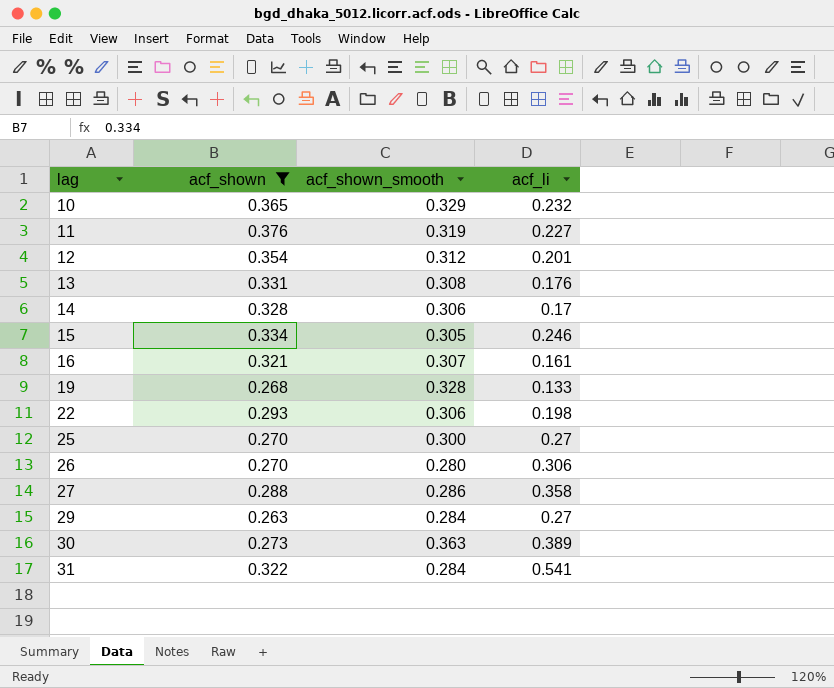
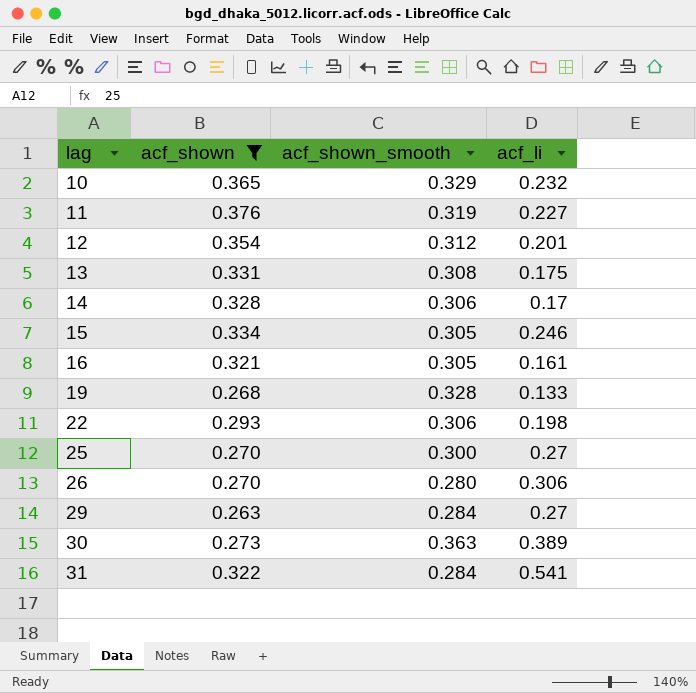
row 27: 0.288 | 0.286 | 0.358 -> none
13 | acf_li: 0.176 -> 0.175
16 | acf_shown_smooth: 0.307 -> 0.305

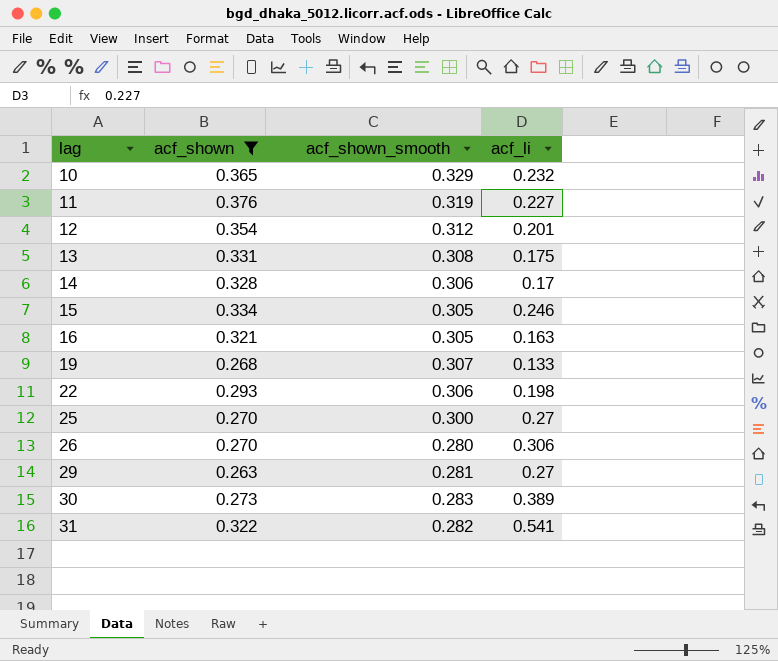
16 | acf_li: 0.161 -> 0.163
19 | acf_shown_smooth: 0.328 -> 0.307
29 | acf_shown_smooth: 0.284 -> 0.281
30 | acf_shown_smooth: 0.363 -> 0.283
31 | acf_shown_smooth: 0.284 -> 0.282

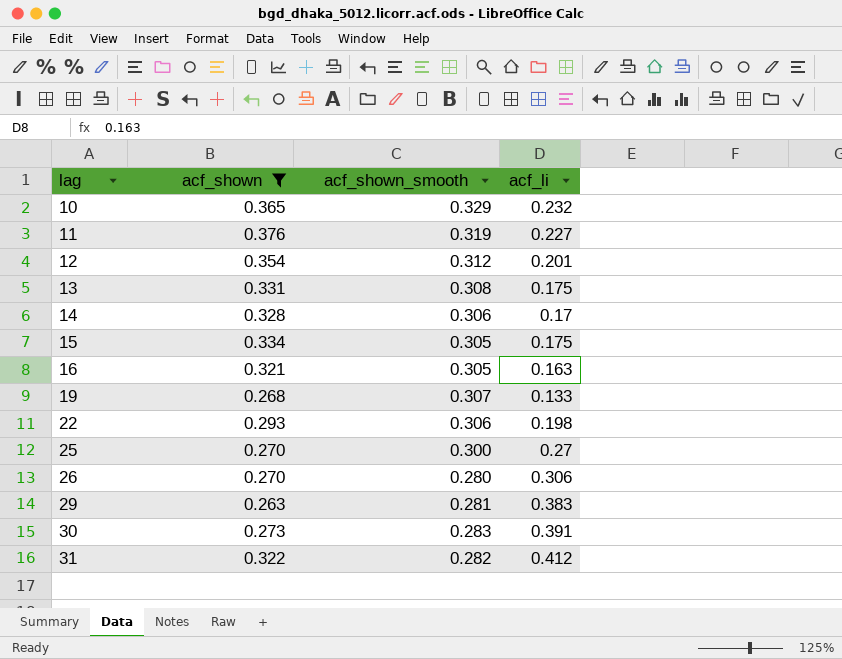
15 | acf_li: 0.246 -> 0.175
29 | acf_li: 0.27 -> 0.383
30 | acf_li: 0.389 -> 0.391
31 | acf_li: 0.541 -> 0.412

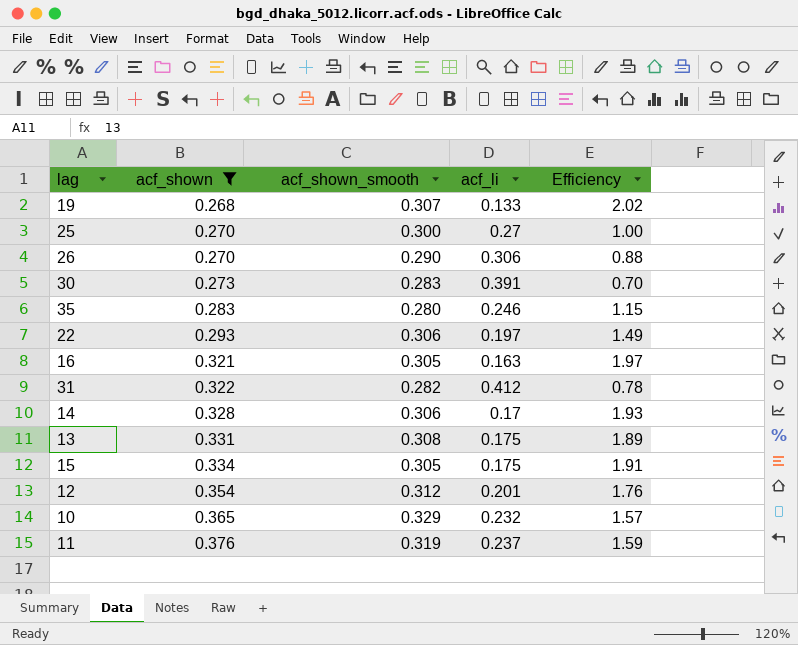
row order: lag ascending -> acf_shown ascending
column Efficiency | formula: none -> [acf_shown] / [acf_li]
row 29: 0.263 | 0.281 | 0.383 -> none
26 | acf_shown_smooth: 0.280 -> 0.290
row 35: none -> 0.283 | 0.280 | 0.246 | 1.15
22 | acf_li: 0.198 -> 0.197
11 | acf_li: 0.227 -> 0.237

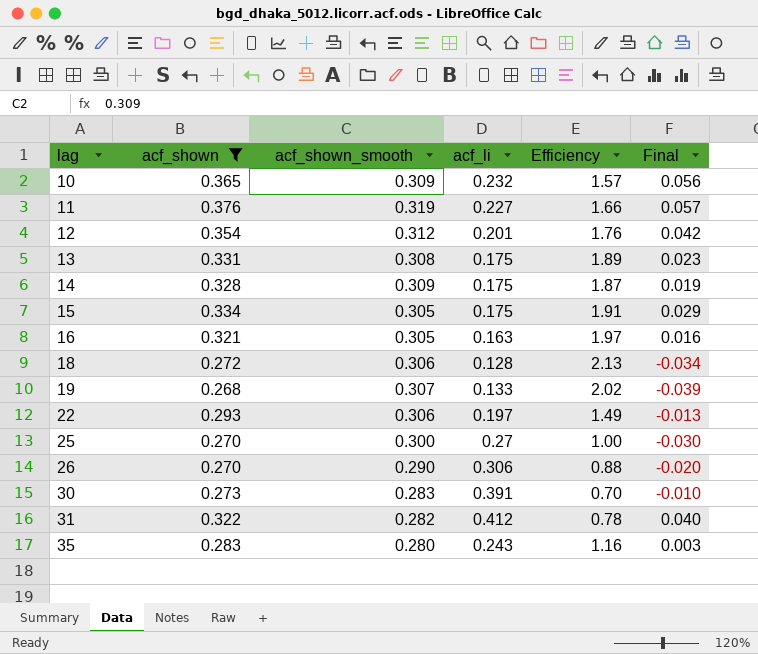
row order: acf_shown ascending -> lag ascending
column Final | formula: none -> [acf_shown] - [acf_shown_smooth]
10 | acf_shown_smooth: 0.329 -> 0.309
11 | acf_li: 0.237 -> 0.227
11 | Efficiency: 1.59 -> 1.66
14 | acf_shown_smooth: 0.306 -> 0.309
14 | acf_li: 0.17 -> 0.175
14 | Efficiency: 1.93 -> 1.87
row 18: none -> 0.272 | 0.306 | 0.128 | 2.13 | -0.034
35 | acf_li: 0.246 -> 0.243
35 | Efficiency: 1.15 -> 1.16

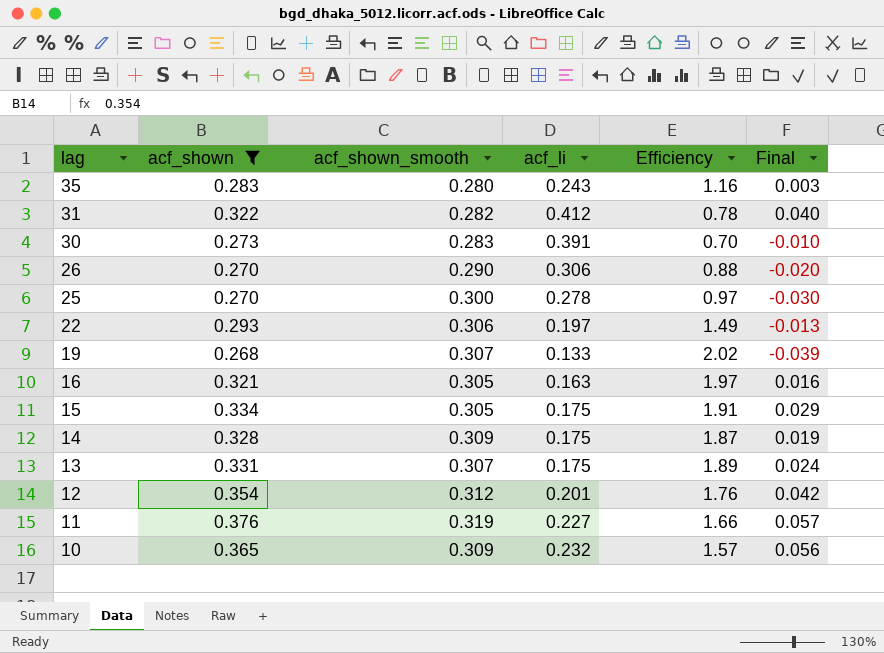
row order: lag ascending -> lag descending
row 18: 0.272 | 0.306 | 0.128 | 2.13 | -0.034 -> none
25 | acf_li: 0.27 -> 0.278
25 | Efficiency: 1.00 -> 0.97
13 | acf_shown_smooth: 0.308 -> 0.307
13 | Final: 0.023 -> 0.024

